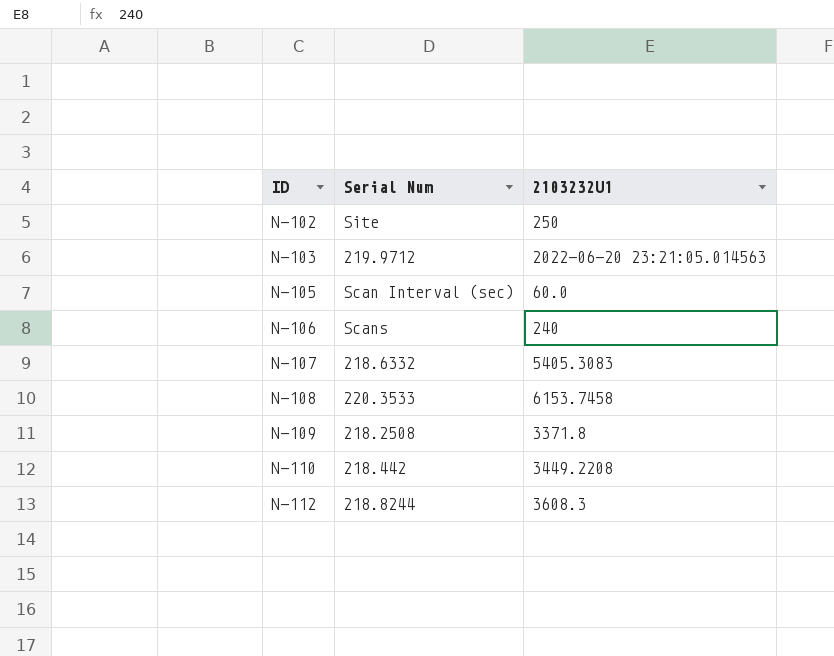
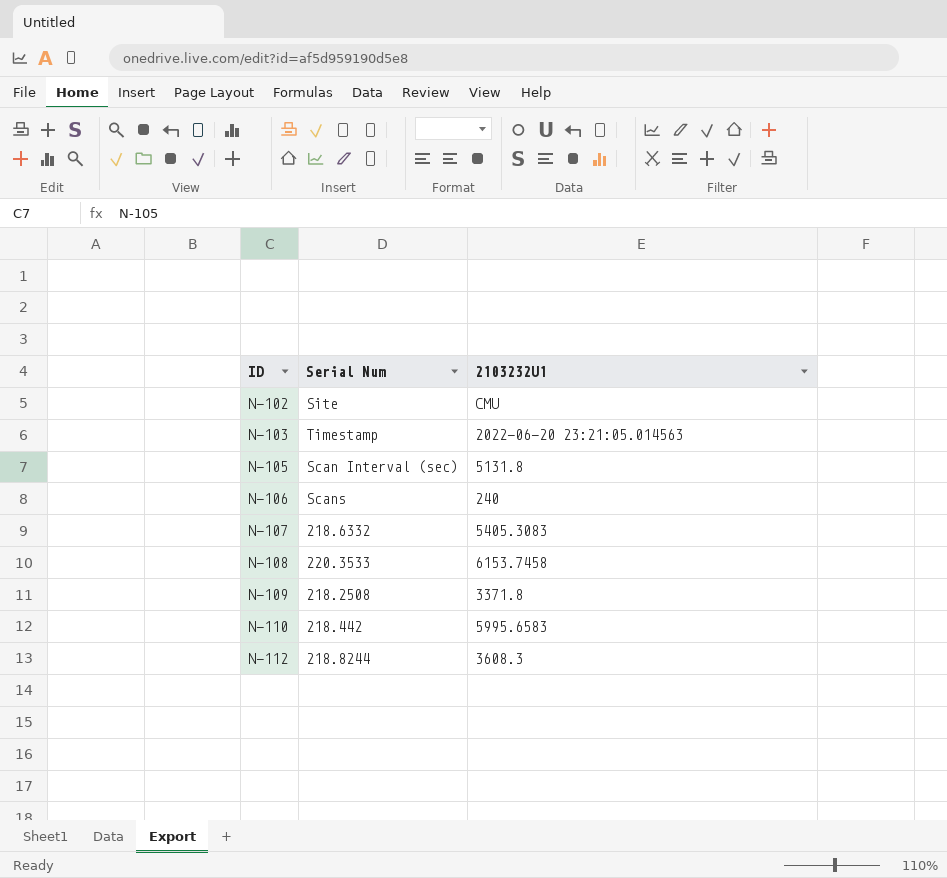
N-102 | 2103232U1: 250 -> CMU
N-103 | Serial Num: 219.9712 -> Timestamp
N-105 | 2103232U1: 60.0 -> 5131.8
N-110 | 2103232U1: 3449.2208 -> 5995.6583

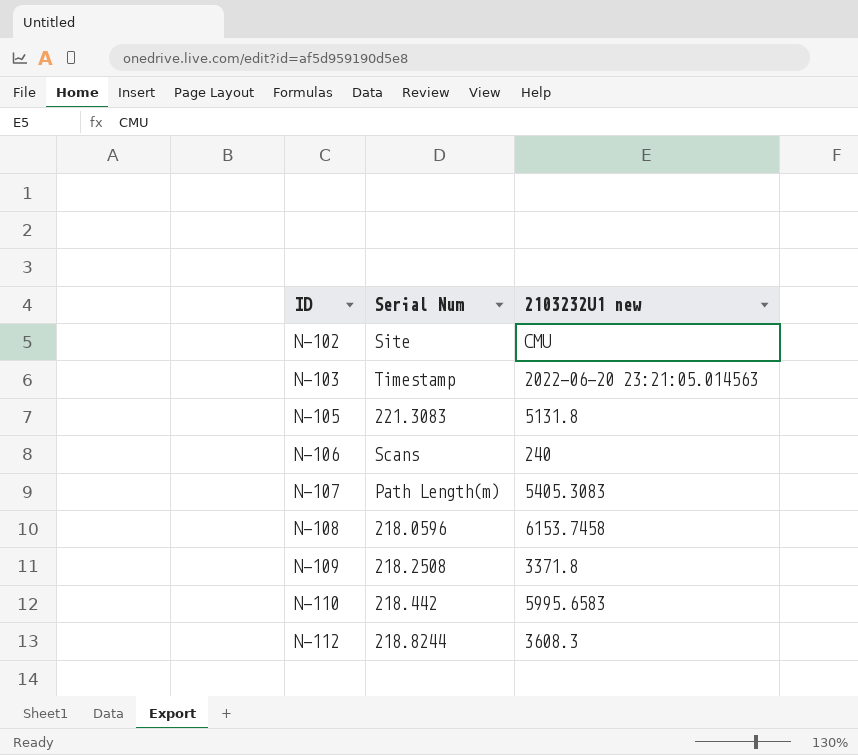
column name: 2103232U1 -> 2103232U1 new
N-105 | Serial Num: Scan Interval (sec) -> 221.3083
N-107 | Serial Num: 218.6332 -> Path Length(m)
N-108 | Serial Num: 220.3533 -> 218.0596

